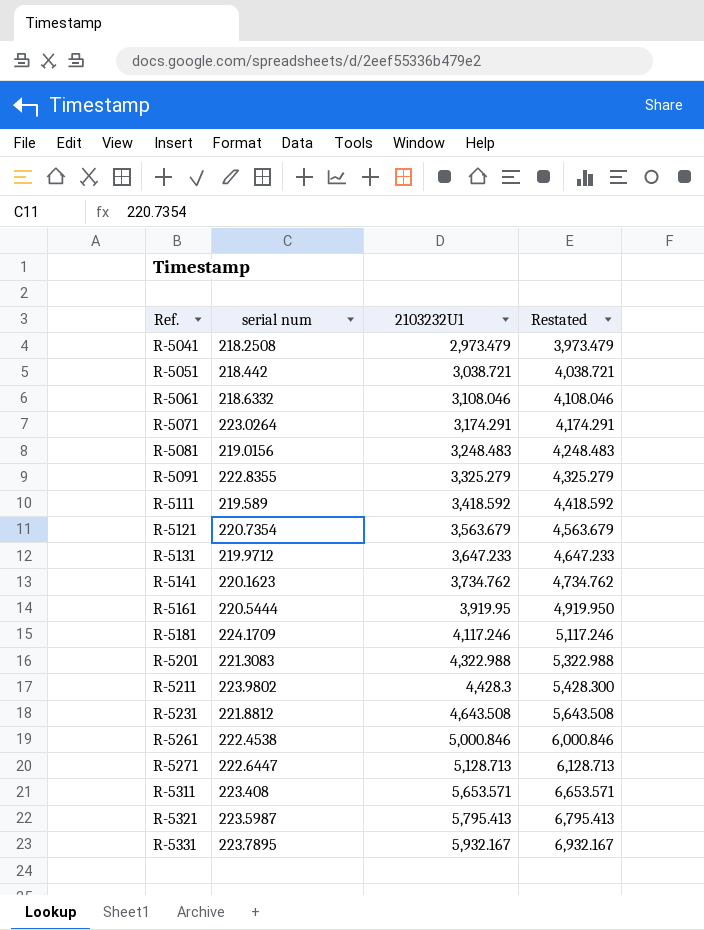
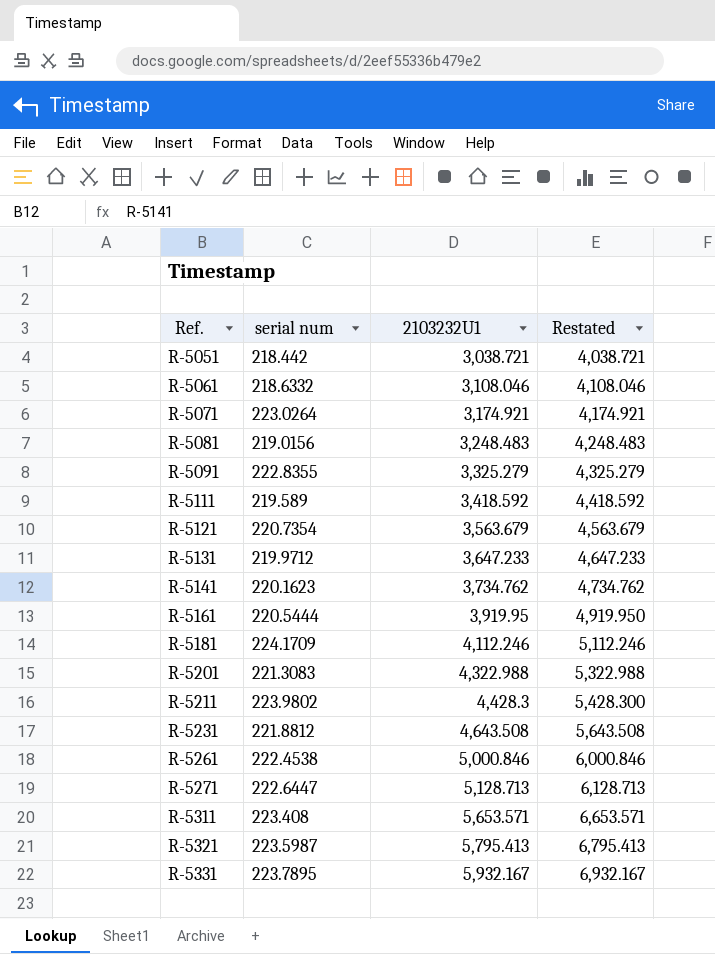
row R-5041: 218.2508 | 2,973.479 | 3,973.479 -> none
R-5071 | 2103232U1: 3,174.291 -> 3,174.921
R-5071 | Restated: 4,174.291 -> 4,174.921
R-5181 | 2103232U1: 4,117.246 -> 4,112.246
R-5181 | Restated: 5,117.246 -> 5,112.246

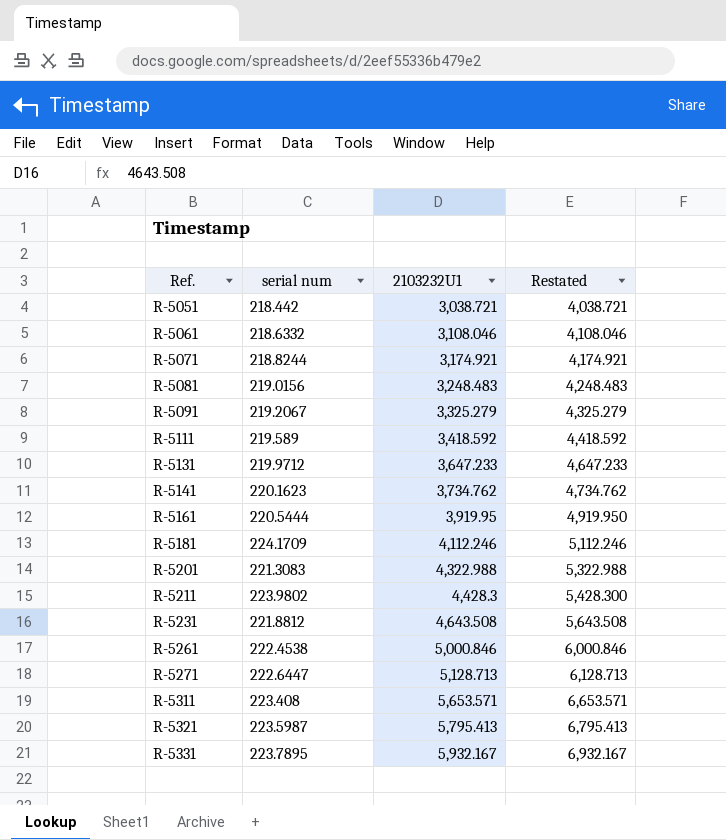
row R-5121: 220.7354 | 3,563.679 | 4,563.679 -> none
R-5071 | serial num: 223.0264 -> 218.8244
R-5091 | serial num: 222.8355 -> 219.2067

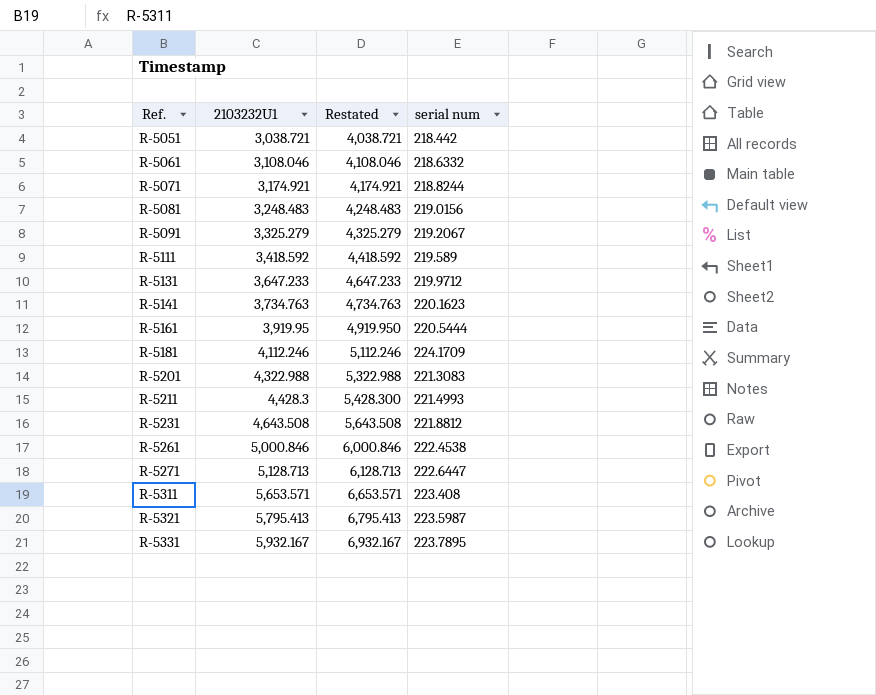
column serial num | position: 2 -> 4
R-5141 | 2103232U1: 3,734.762 -> 3,734.763
R-5141 | Restated: 4,734.762 -> 4,734.763
R-5211 | serial num: 223.9802 -> 221.4993

